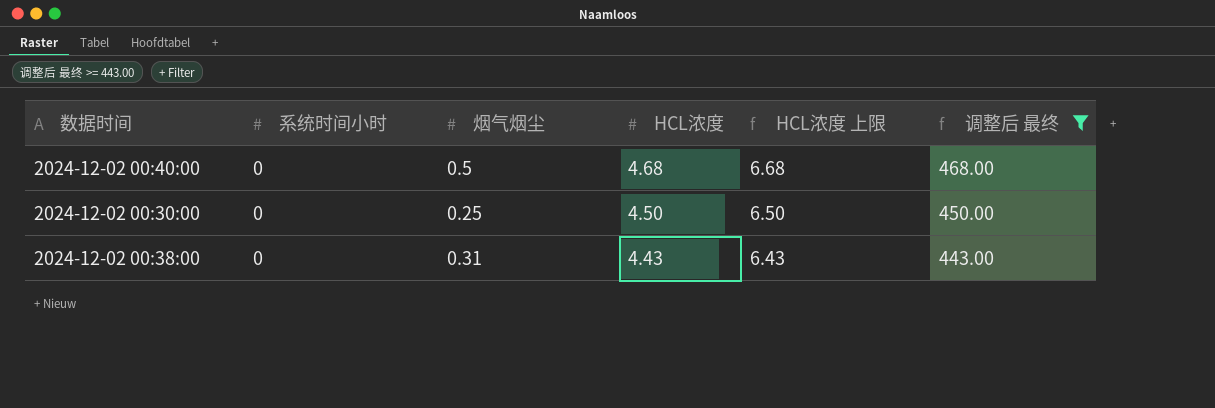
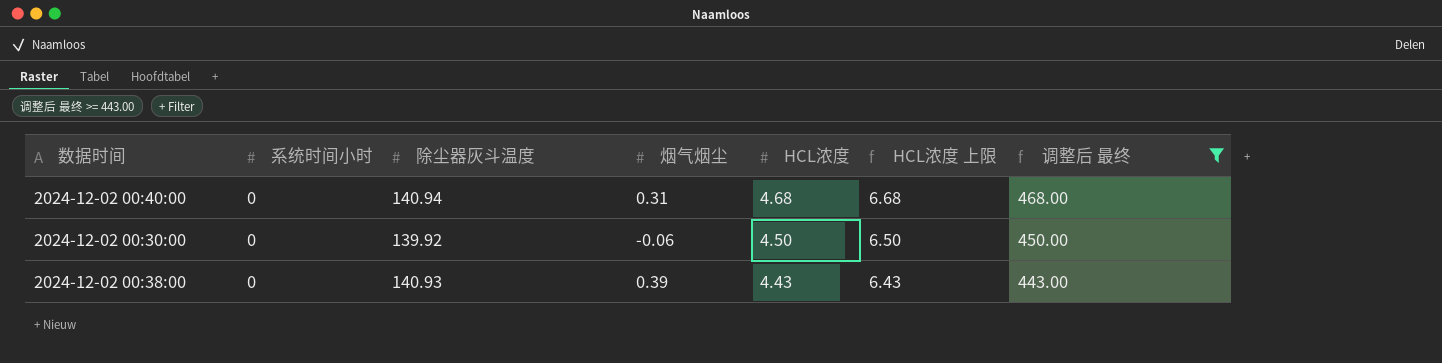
column 除尘器灰斗温度 | position: none -> 3
2024-12-02 00:40:00 | 烟气烟尘: 0.5 -> 0.31
2024-12-02 00:30:00 | 烟气烟尘: 0.25 -> -0.06
2024-12-02 00:38:00 | 烟气烟尘: 0.31 -> 0.39

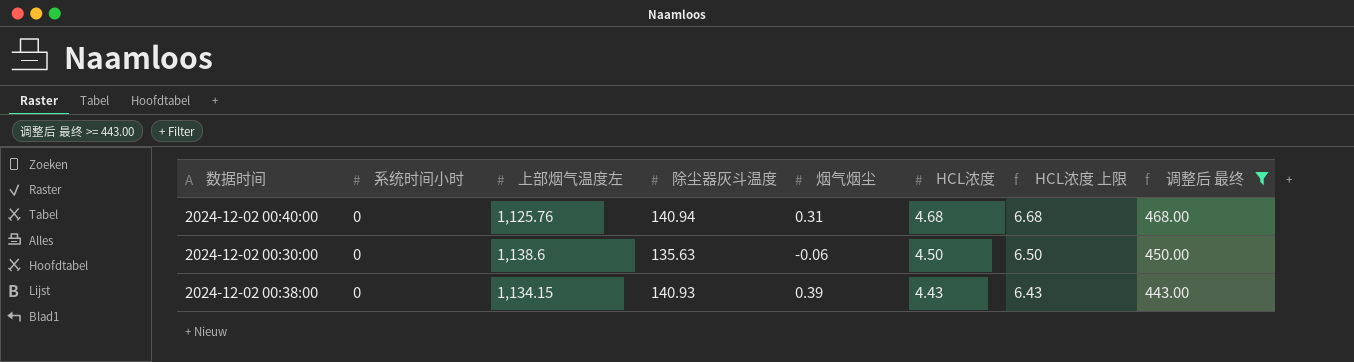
column 上部烟气温度左 | position: none -> 3
2024-12-02 00:30:00 | 除尘器灰斗温度: 139.92 -> 135.63

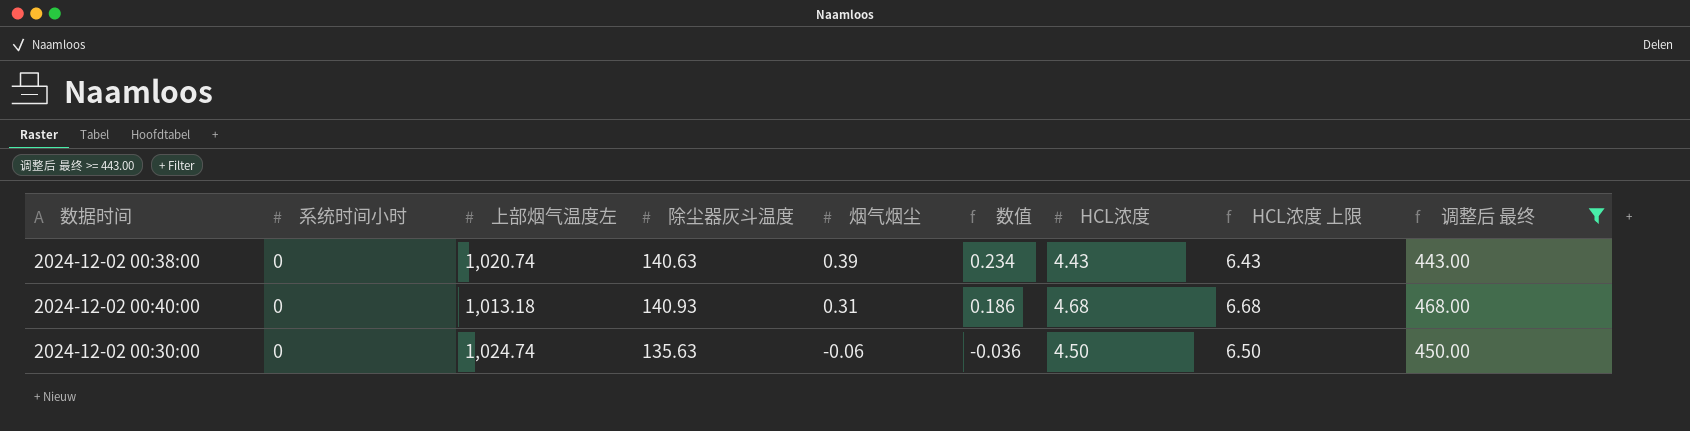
row order: HCL浓度 descending -> 烟气烟尘 descending
column 数值 | formula: none -> [烟气烟尘] * 0.6
2024-12-02 00:38:00 | 上部烟气温度左: 1,134.15 -> 1,020.74
2024-12-02 00:38:00 | 除尘器灰斗温度: 140.93 -> 140.63
2024-12-02 00:40:00 | 上部烟气温度左: 1,125.76 -> 1,013.18
2024-12-02 00:40:00 | 除尘器灰斗温度: 140.94 -> 140.93
2024-12-02 00:30:00 | 上部烟气温度左: 1,138.6 -> 1,024.74

